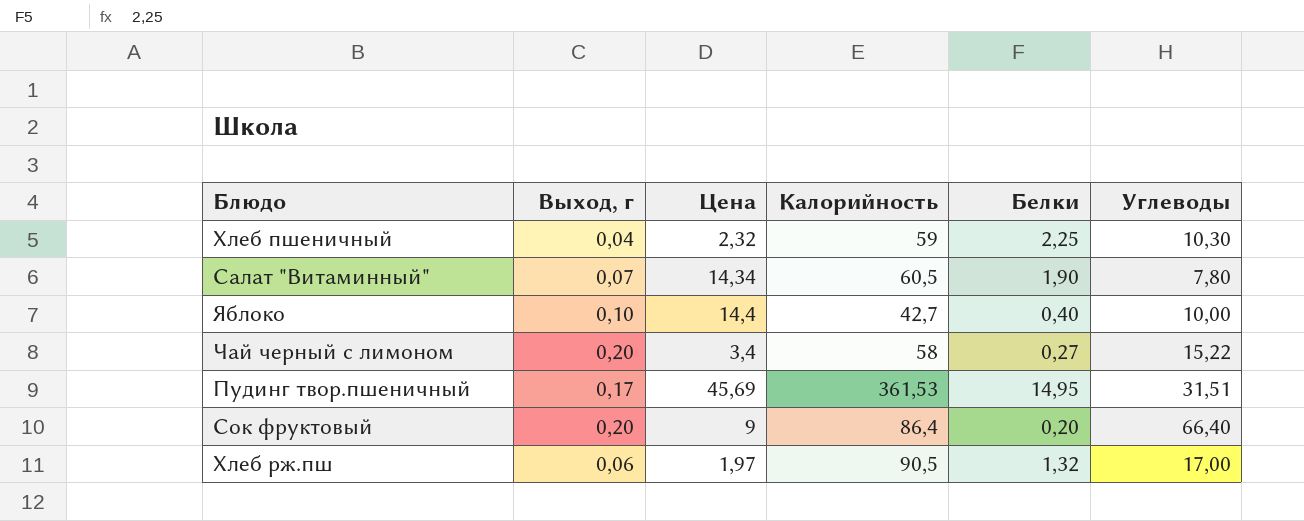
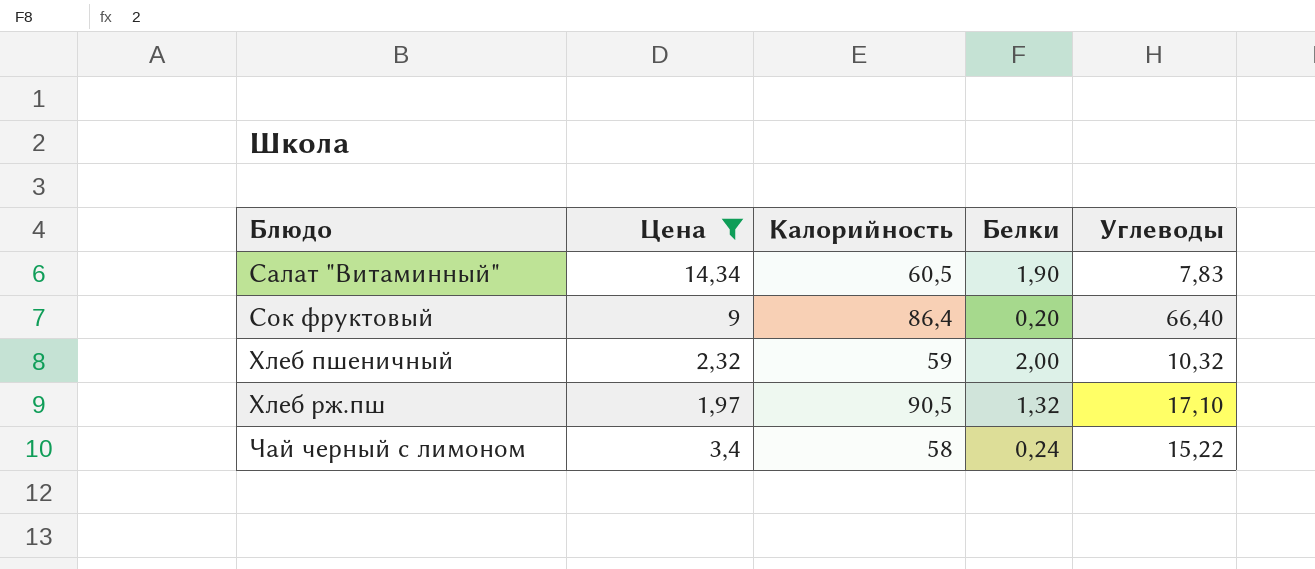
filter: none -> Цена <= 14,34
row order: none -> Блюдо ascending
column Выход, г | position: 2 -> none
Салат "Витаминный" | Углеводы: 7,80 -> 7,83
Хлеб пшеничный | Белки: 2,25 -> 2,00
Хлеб пшеничный | Углеводы: 10,30 -> 10,32
Хлеб рж.пш | Углеводы: 17,00 -> 17,10
Чай черный с лимоном | Белки: 0,27 -> 0,24

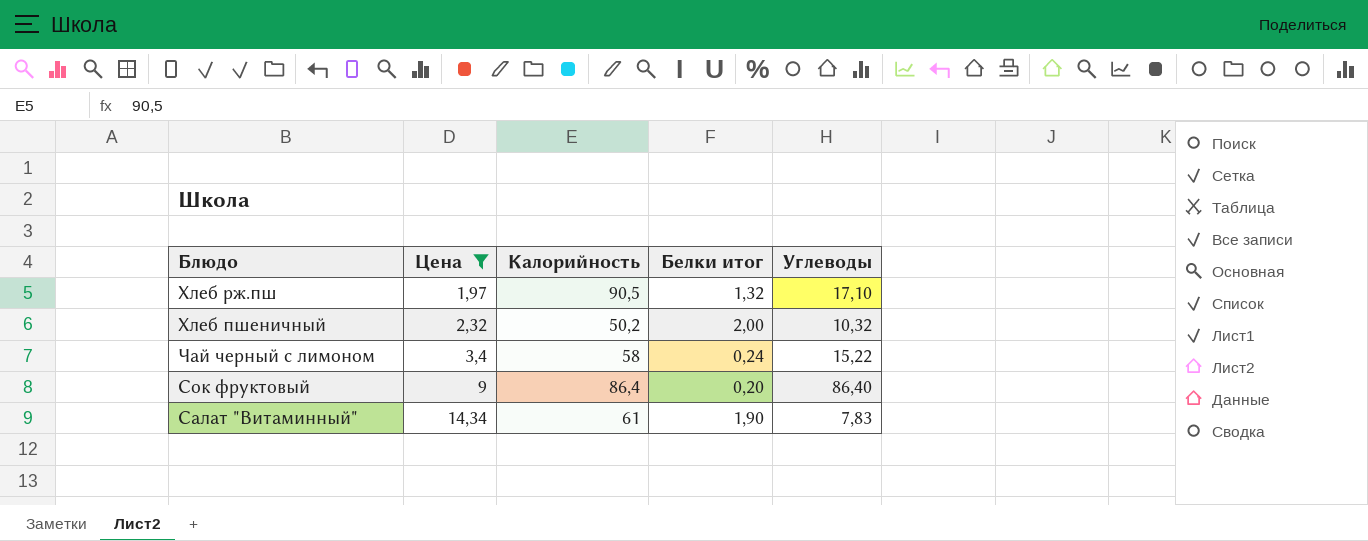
row order: Блюдо ascending -> Цена ascending
column name: Белки -> Белки итог
Хлеб пшеничный | Калорийность: 59 -> 50,2
Сок фруктовый | Углеводы: 66,40 -> 86,40
Салат "Витаминный" | Калорийность: 60,5 -> 61

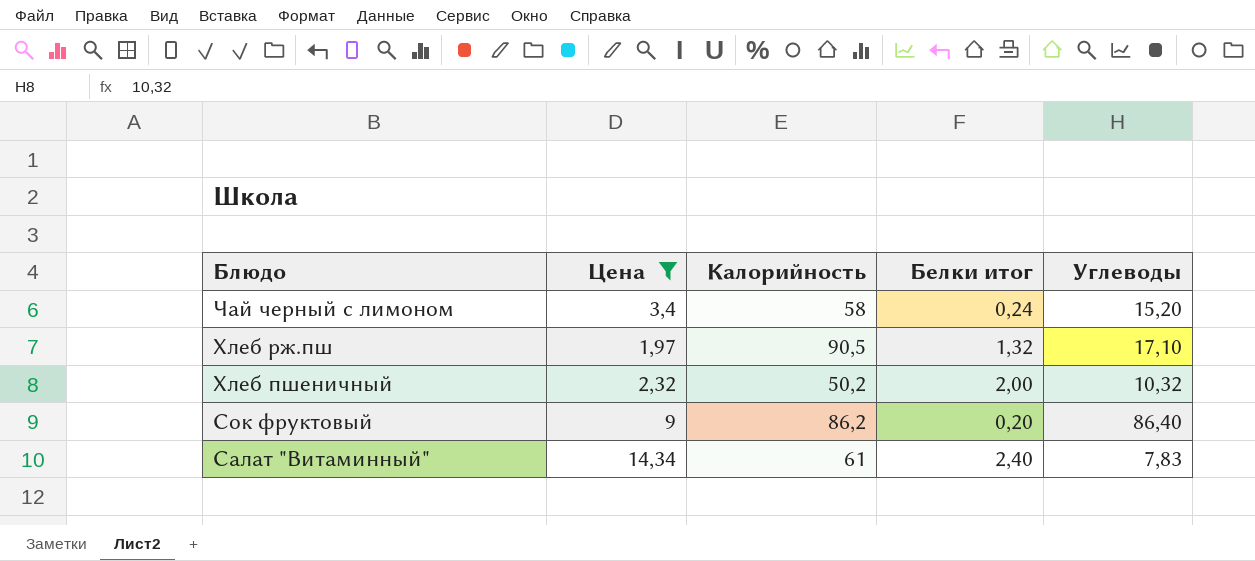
row order: Цена ascending -> Блюдо descending
Чай черный с лимоном | Углеводы: 15,22 -> 15,20
Сок фруктовый | Калорийность: 86,4 -> 86,2
Салат "Витаминный" | Белки итог: 1,90 -> 2,40

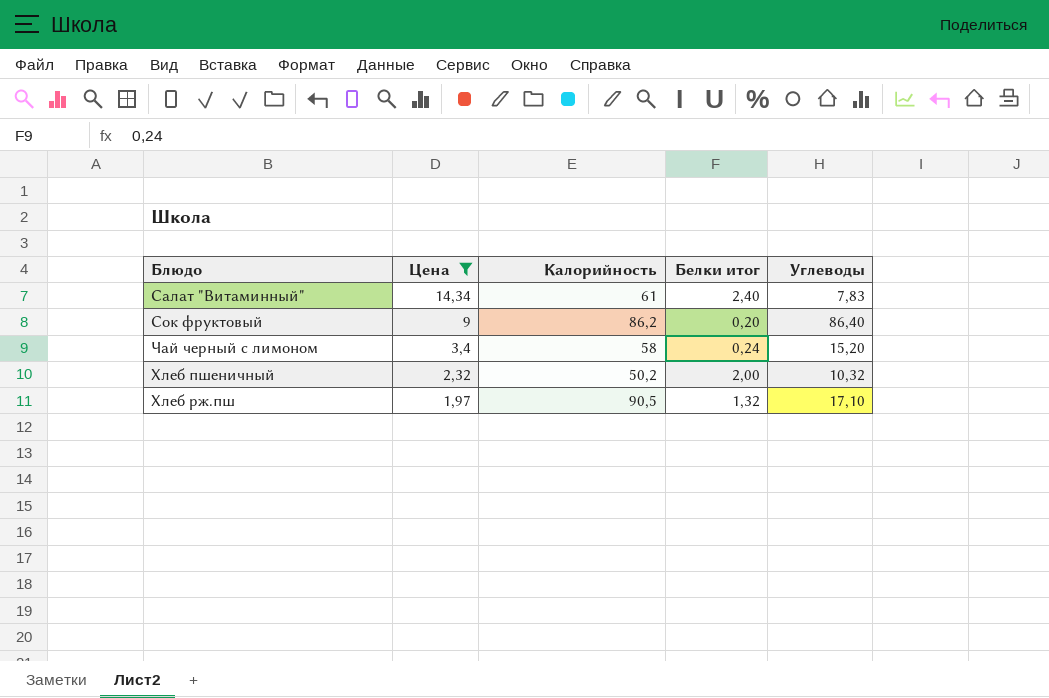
row order: Блюдо descending -> Цена descending

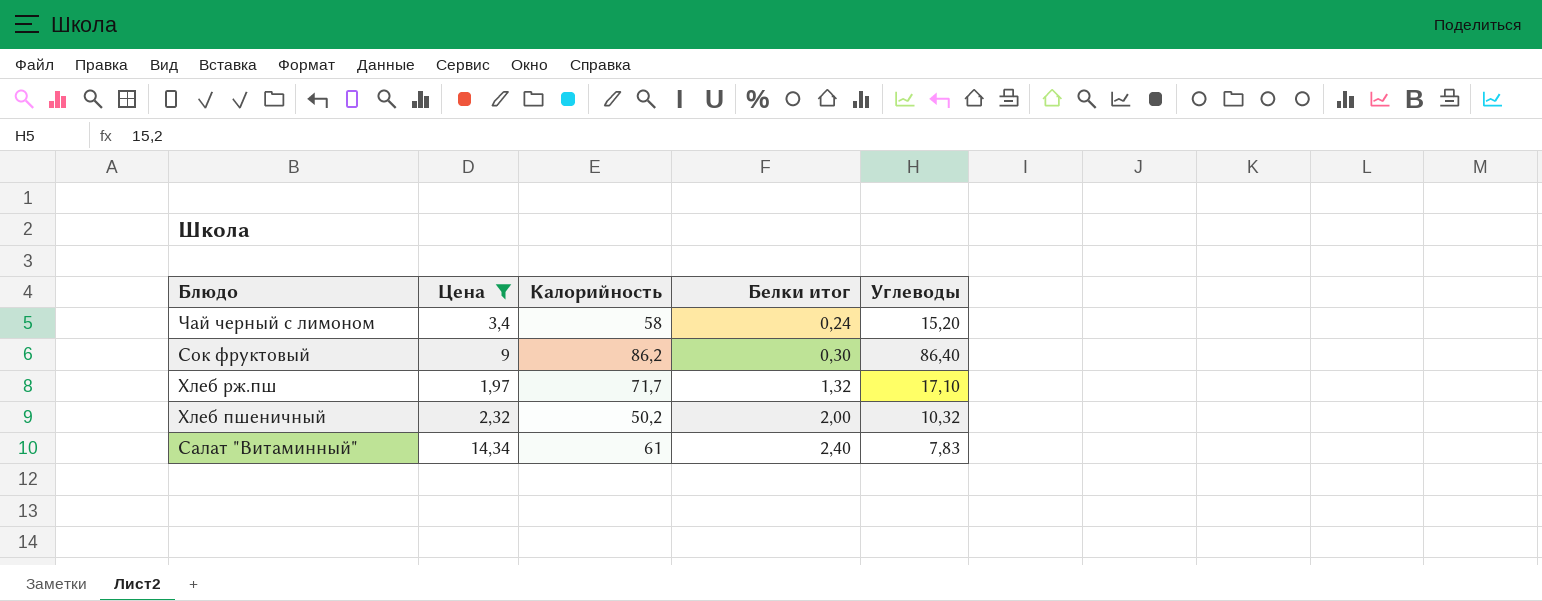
row order: Цена descending -> Белки итог ascending
Сок фруктовый | Белки итог: 0,20 -> 0,30
Хлеб рж.пш | Калорийность: 90,5 -> 71,7

